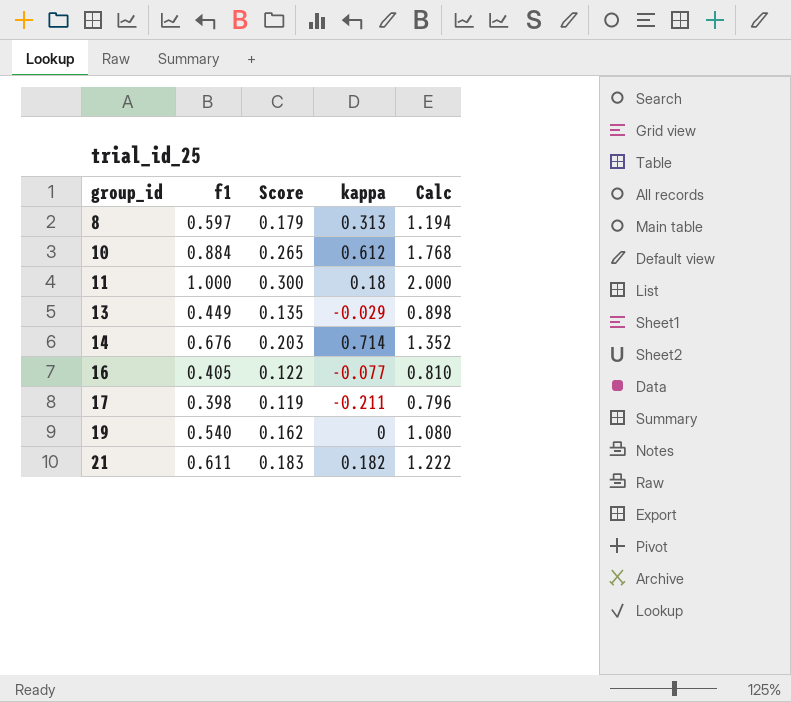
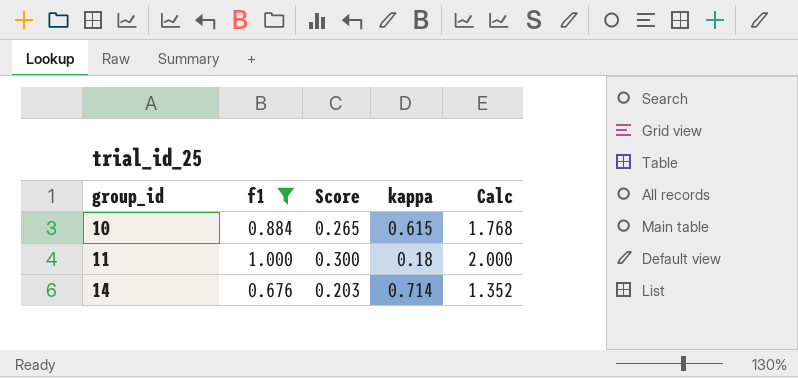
filter: none -> f1 >= 0.676
10 | kappa: 0.612 -> 0.615

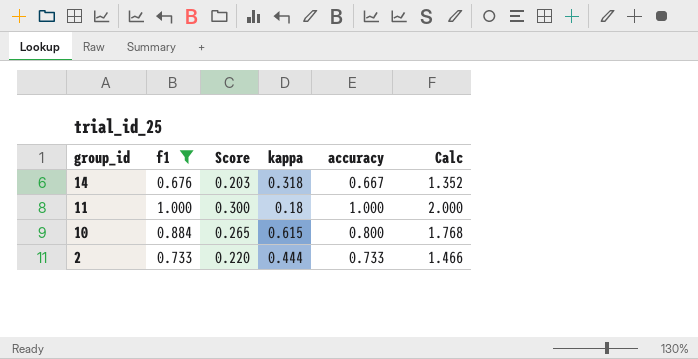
row order: group_id ascending -> group_id descending
column accuracy | position: none -> 5
14 | kappa: 0.714 -> 0.318
row 2: none -> 0.733 | 0.220 | 0.444 | 0.733 | 1.466

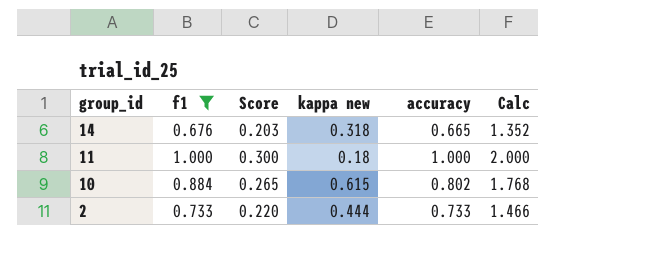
column name: kappa -> kappa new
14 | accuracy: 0.667 -> 0.665
10 | accuracy: 0.800 -> 0.802

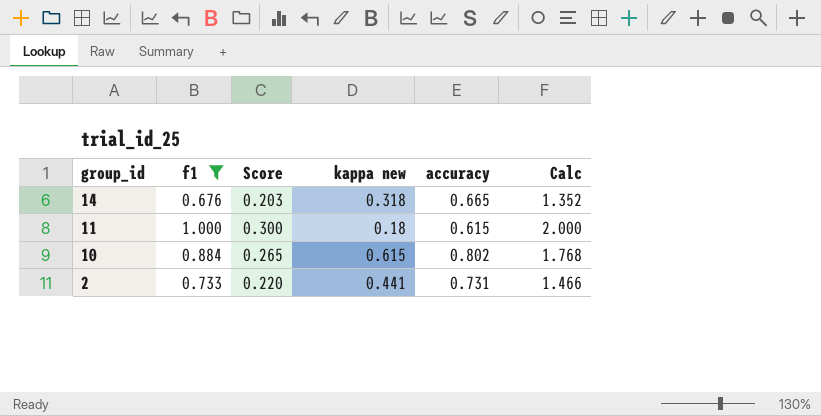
11 | accuracy: 1.000 -> 0.615
2 | kappa new: 0.444 -> 0.441
2 | accuracy: 0.733 -> 0.731

